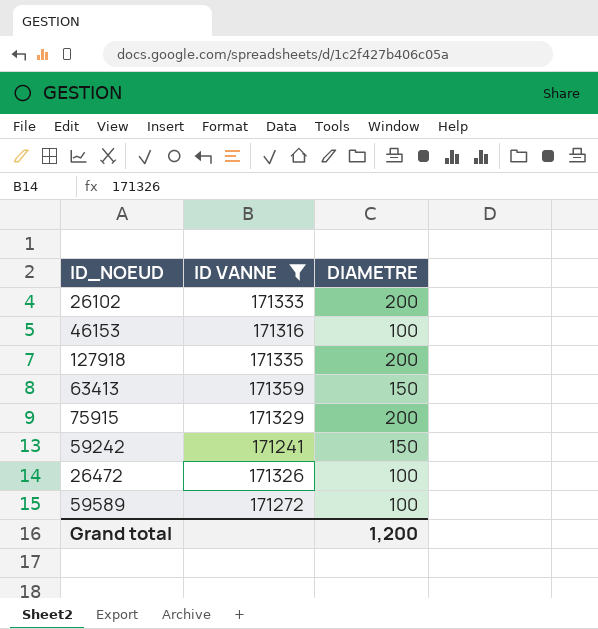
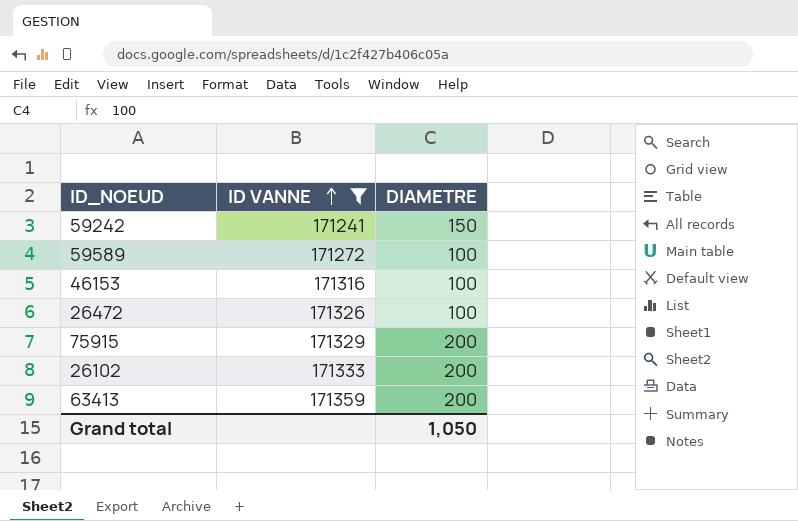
row order: none -> ID VANNE ascending
row 127918: 171335 | 200 -> none
63413 | DIAMETRE: 150 -> 200
Grand total | DIAMETRE: 1,200 -> 1,050

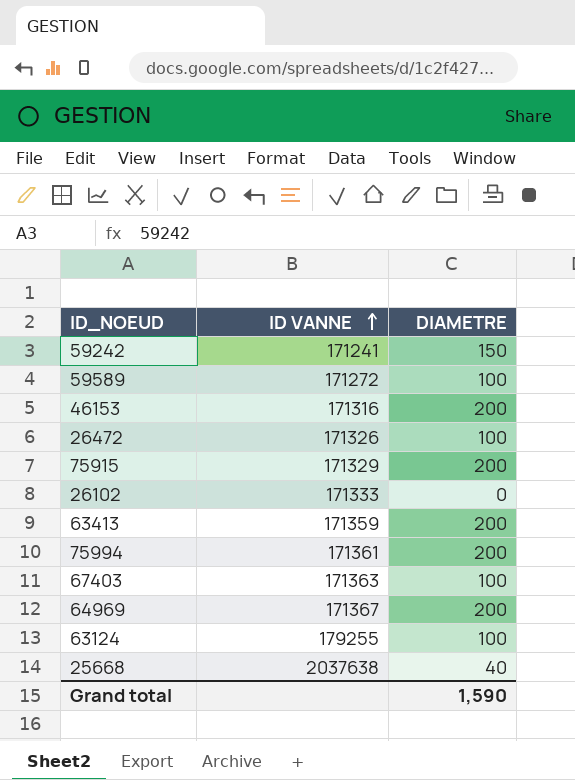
filter: ID VANNE <= 171359 -> none
46153 | DIAMETRE: 100 -> 200
26102 | DIAMETRE: 200 -> 0
Grand total | DIAMETRE: 1,050 -> 1,590

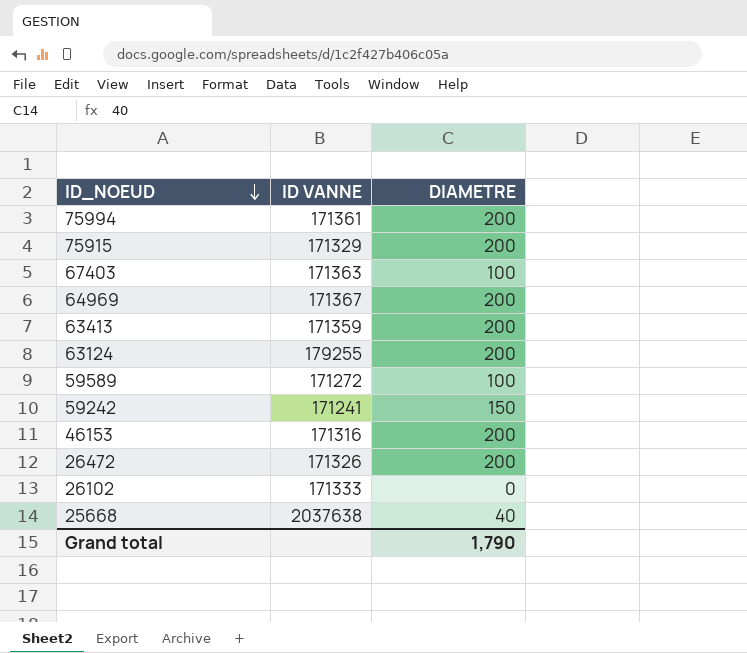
row order: ID VANNE ascending -> ID_NOEUD descending
63124 | DIAMETRE: 100 -> 200
26472 | DIAMETRE: 100 -> 200
Grand total | DIAMETRE: 1,590 -> 1,790

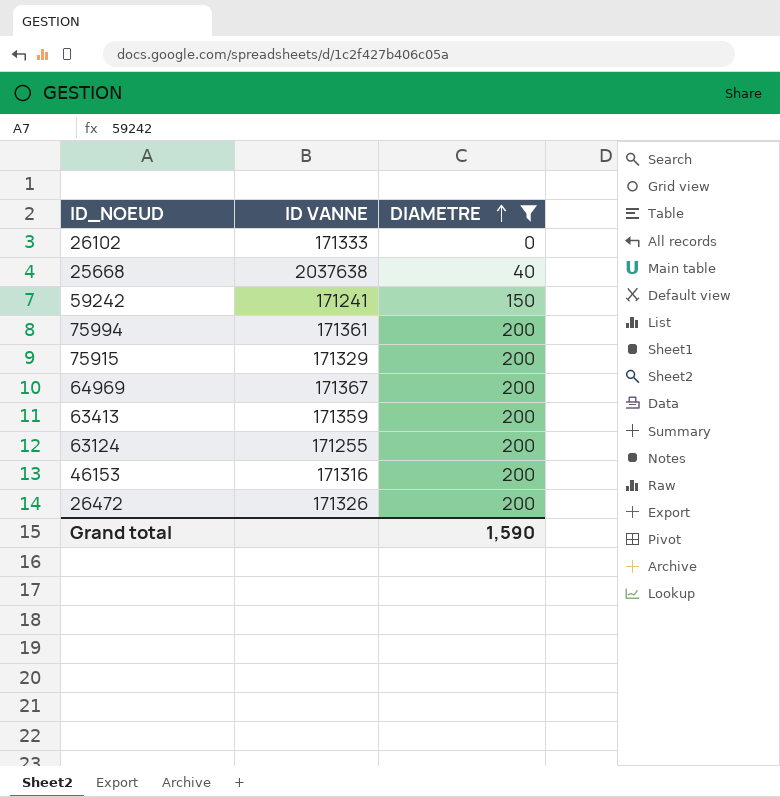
filter: none -> DIAMETRE != 100
row order: ID_NOEUD descending -> DIAMETRE ascending
63124 | ID VANNE: 179255 -> 171255
Grand total | DIAMETRE: 1,790 -> 1,590

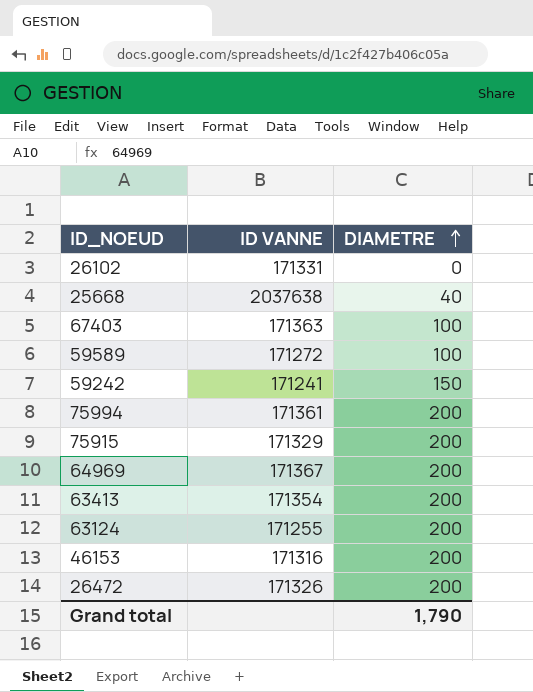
filter: DIAMETRE != 100 -> none
26102 | ID VANNE: 171333 -> 171331
63413 | ID VANNE: 171359 -> 171354
Grand total | DIAMETRE: 1,590 -> 1,790

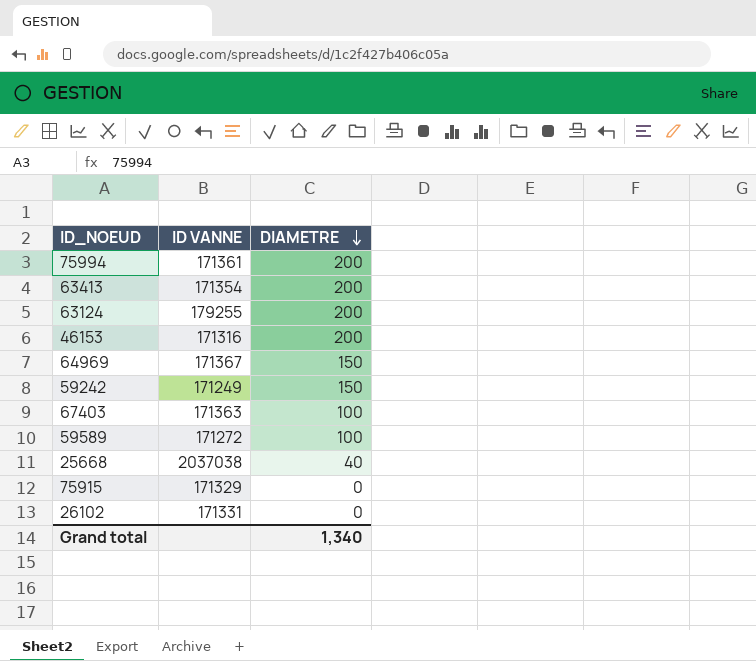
row order: DIAMETRE ascending -> DIAMETRE descending
row 26472: 171326 | 200 -> none
63124 | ID VANNE: 171255 -> 179255
64969 | DIAMETRE: 200 -> 150
59242 | ID VANNE: 171241 -> 171249
25668 | ID VANNE: 2037638 -> 2037038
75915 | DIAMETRE: 200 -> 0
Grand total | DIAMETRE: 1,790 -> 1,340

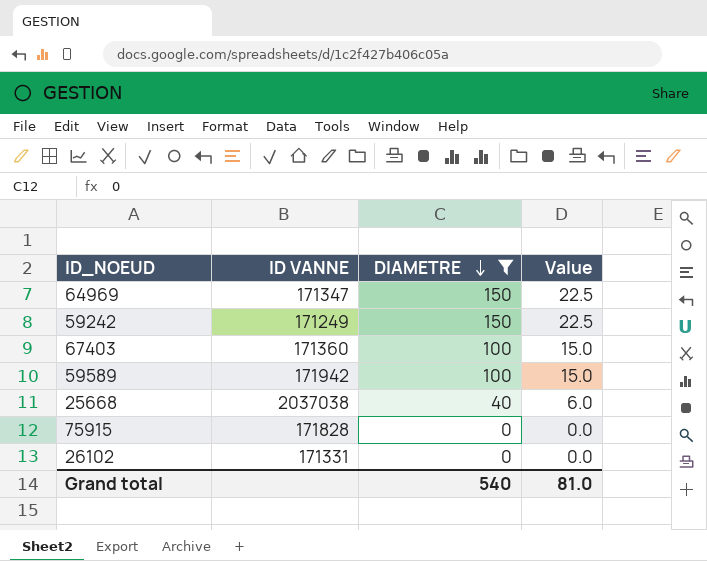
filter: none -> DIAMETRE != 200
column Value | formula: none -> [DIAMETRE] * 0.15
64969 | ID VANNE: 171367 -> 171347
67403 | ID VANNE: 171363 -> 171360
59589 | ID VANNE: 171272 -> 171942
75915 | ID VANNE: 171329 -> 171828
Grand total | DIAMETRE: 1,340 -> 540

